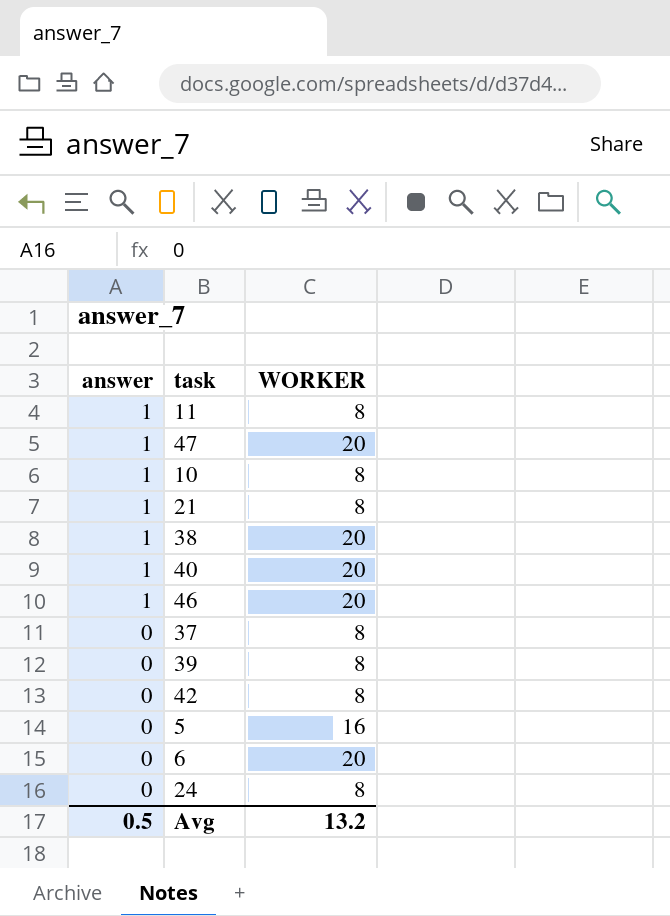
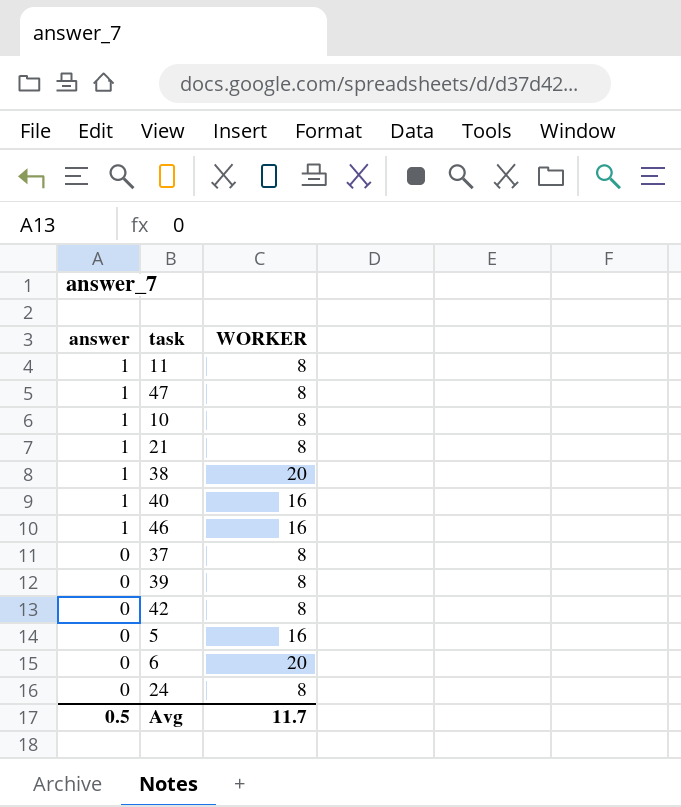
47 | WORKER: 20 -> 8
40 | WORKER: 20 -> 16
46 | WORKER: 20 -> 16
Avg | WORKER: 13.2 -> 11.7

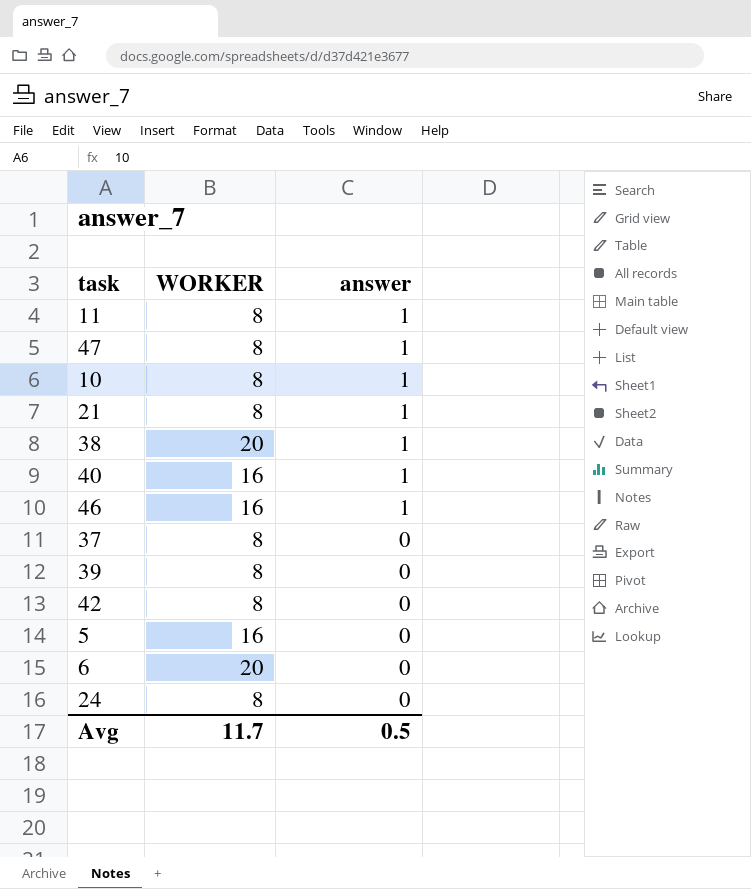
column answer | position: 1 -> 3

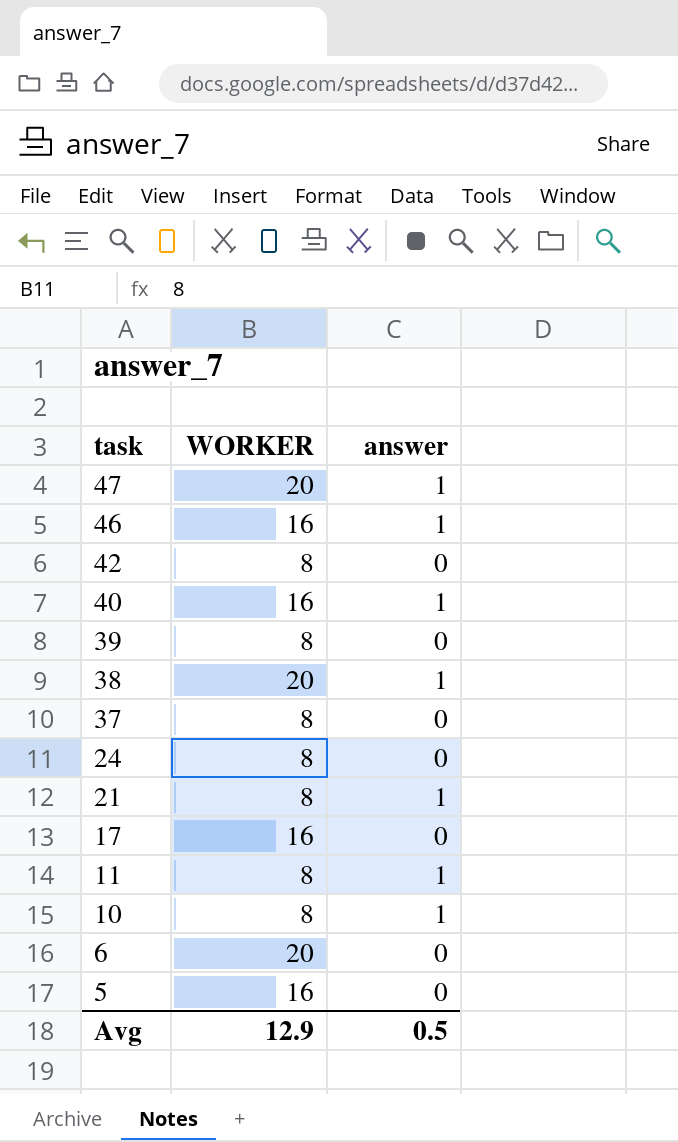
row order: answer descending -> task descending
47 | WORKER: 8 -> 20
row 17: none -> 16 | 0
Avg | WORKER: 11.7 -> 12.9

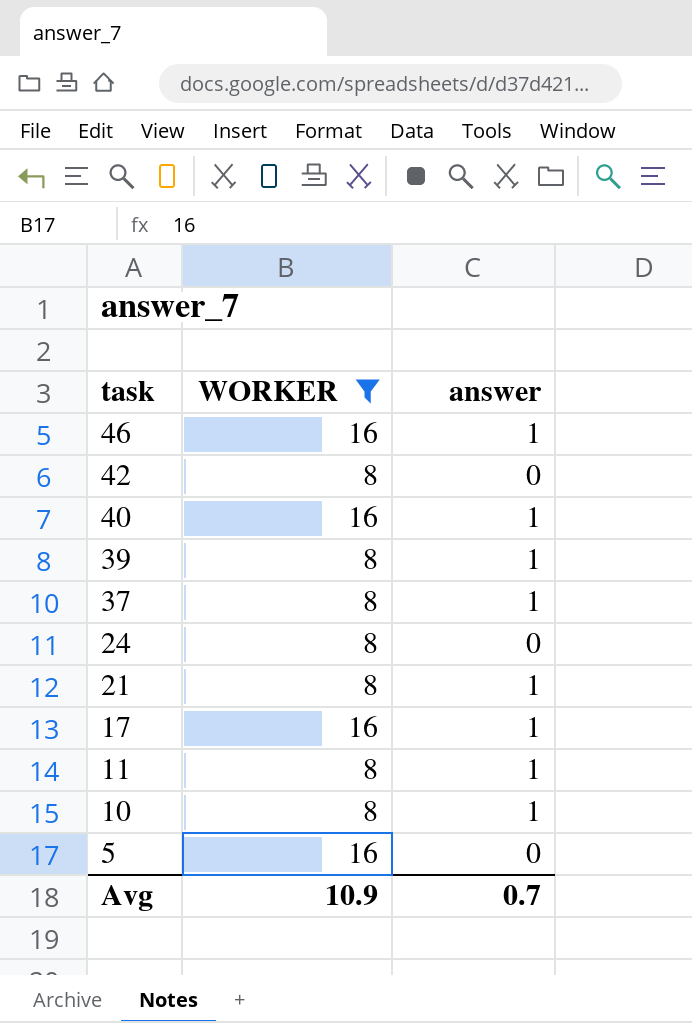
filter: none -> WORKER != 20
39 | answer: 0 -> 1
37 | answer: 0 -> 1
17 | answer: 0 -> 1
Avg | WORKER: 12.9 -> 10.9
Avg | answer: 0.5 -> 0.7

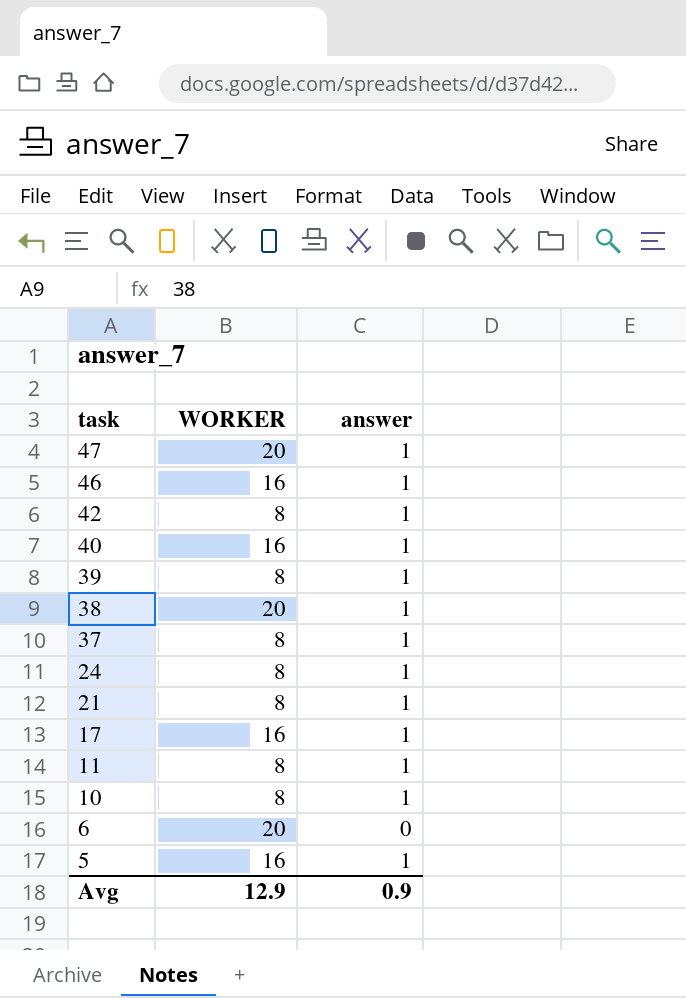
filter: WORKER != 20 -> none
42 | answer: 0 -> 1
24 | answer: 0 -> 1
5 | answer: 0 -> 1
Avg | WORKER: 10.9 -> 12.9
Avg | answer: 0.7 -> 0.9

